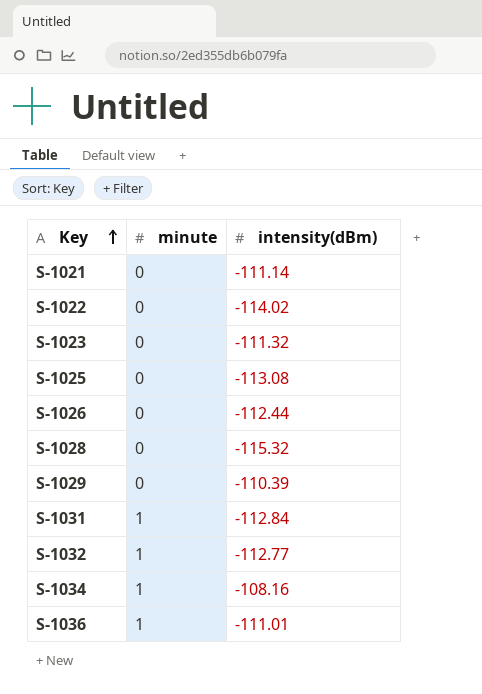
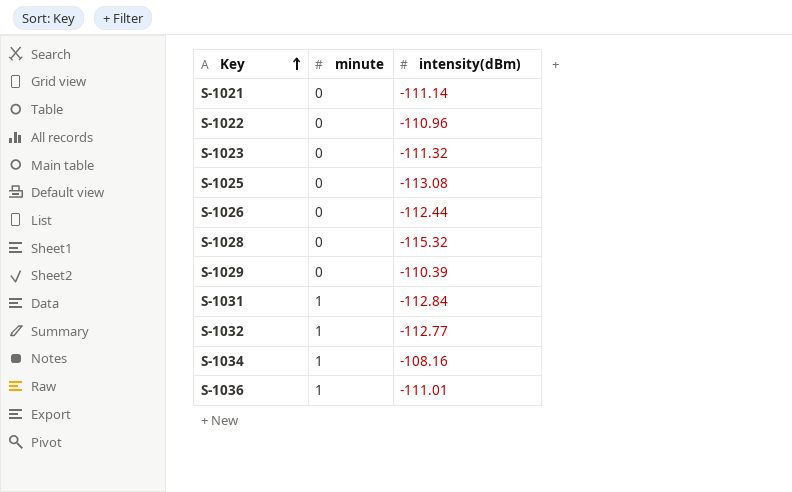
S-1022 | intensity(dBm): -114.02 -> -110.96

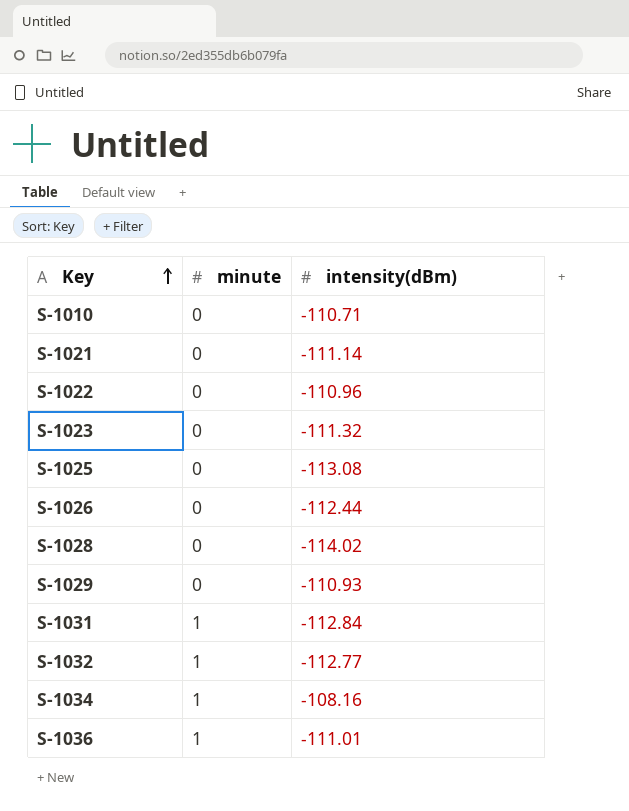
row S-1010: none -> 0 | -110.71
S-1028 | intensity(dBm): -115.32 -> -114.02
S-1029 | intensity(dBm): -110.39 -> -110.93

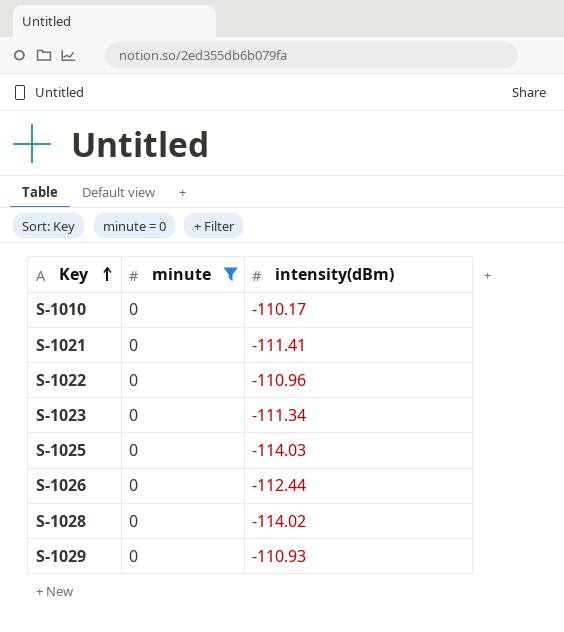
filter: none -> minute = 0
S-1010 | intensity(dBm): -110.71 -> -110.17
S-1021 | intensity(dBm): -111.14 -> -111.41
S-1023 | intensity(dBm): -111.32 -> -111.34
S-1025 | intensity(dBm): -113.08 -> -114.03

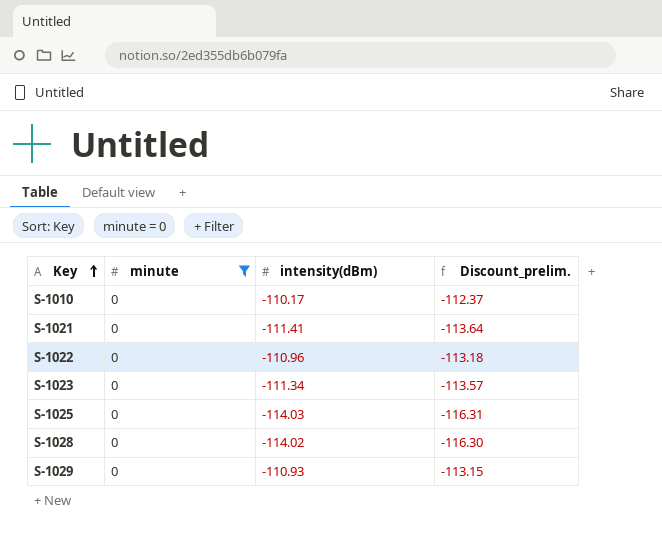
column Discount_prelim. | formula: none -> [intensity(dBm)] * 1.02
row S-1026: 0 | -112.44 -> none

